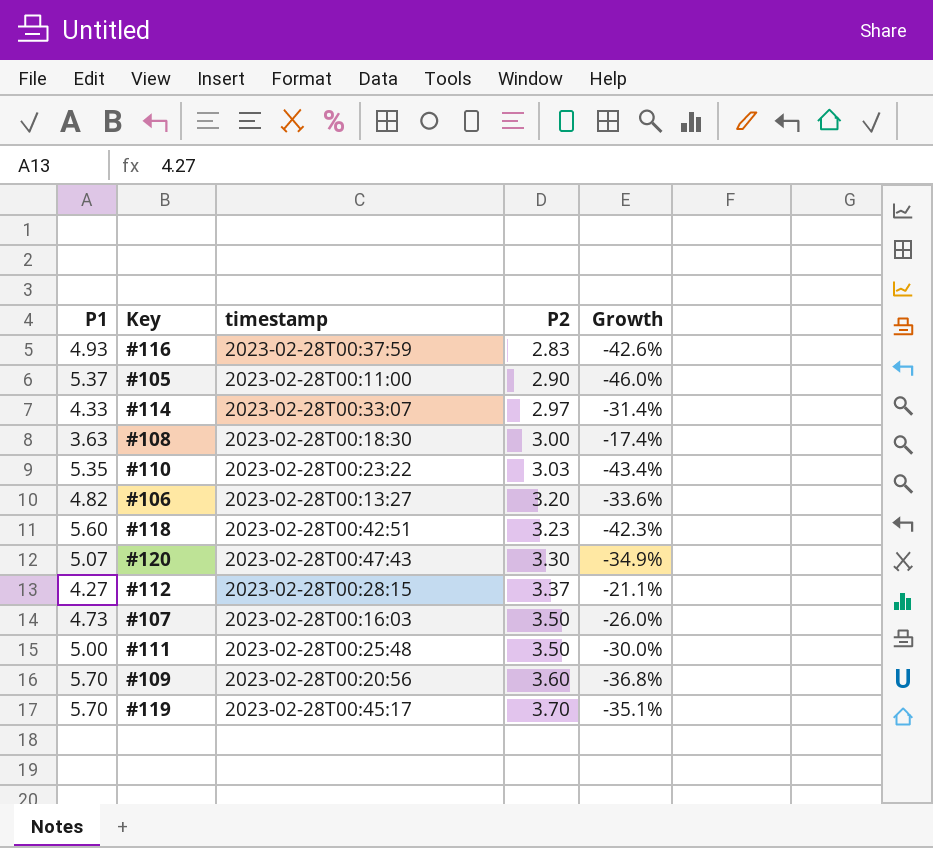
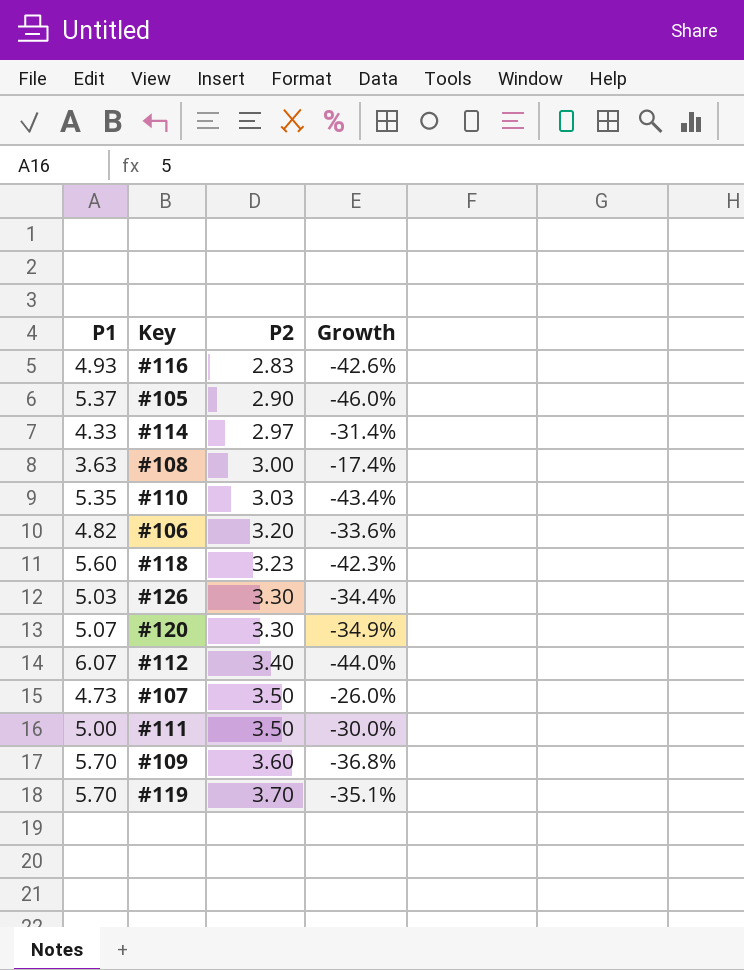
column timestamp | position: 3 -> none
row #126: none -> 5.03 | 3.30 | -34.4%
#112 | P1: 4.27 -> 6.07
#112 | P2: 3.37 -> 3.40
#112 | Growth: -21.1% -> -44.0%

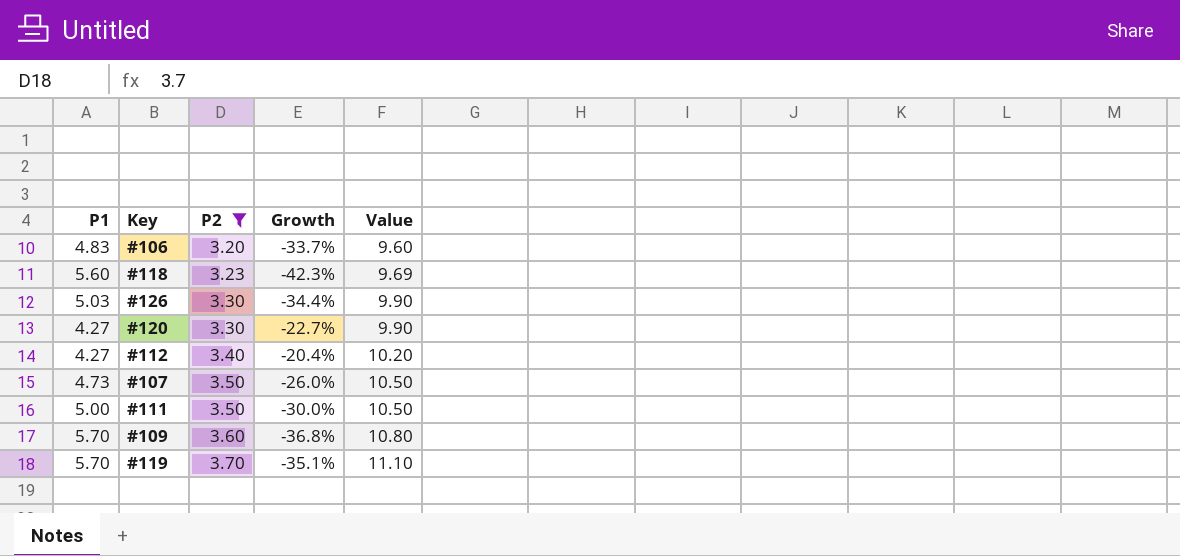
filter: none -> P2 >= 3.20
column Value | formula: none -> [P2] * 3
#106 | P1: 4.82 -> 4.83
#106 | Growth: -33.6% -> -33.7%
#120 | P1: 5.07 -> 4.27
#120 | Growth: -34.9% -> -22.7%
#112 | P1: 6.07 -> 4.27
#112 | Growth: -44.0% -> -20.4%

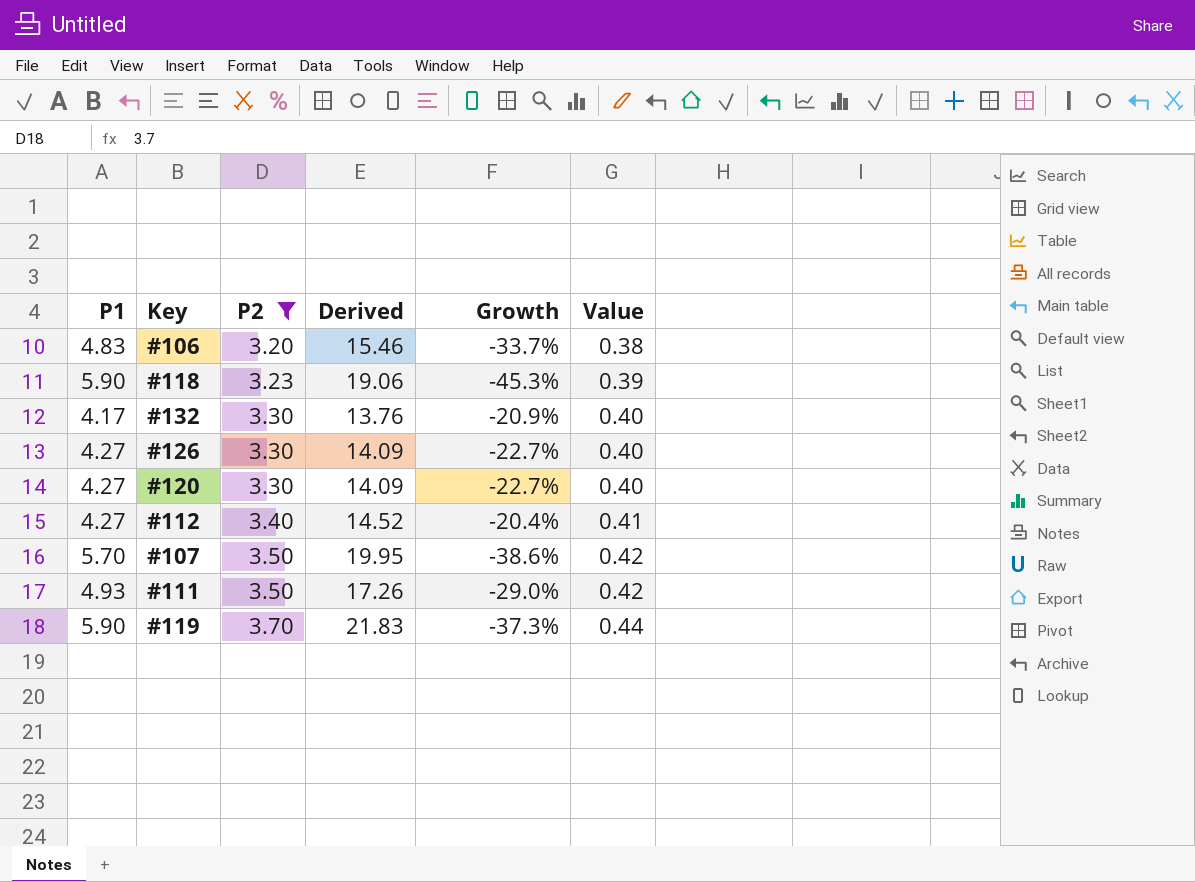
column Derived | formula: none -> [P1] * [P2]
column Value | formula: [P2] * 3 -> [P2] * 0.12
row #109: 5.70 | 3.60 | -36.8% | 10.80 -> none
#118 | P1: 5.60 -> 5.90
#118 | Growth: -42.3% -> -45.3%
row #132: none -> 4.17 | 3.30 | 13.76 | -20.9% | 0.40
#126 | P1: 5.03 -> 4.27
#126 | Growth: -34.4% -> -22.7%
#107 | P1: 4.73 -> 5.70
#107 | Growth: -26.0% -> -38.6%
#111 | P1: 5.00 -> 4.93
#111 | Growth: -30.0% -> -29.0%
#119 | P1: 5.70 -> 5.90
#119 | Growth: -35.1% -> -37.3%

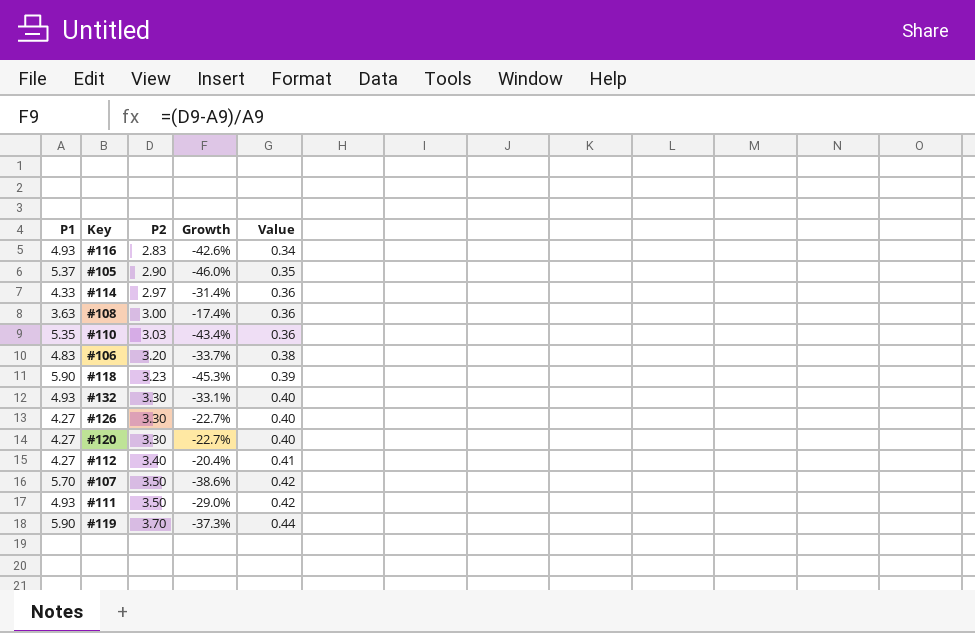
filter: P2 >= 3.20 -> none
column Derived | formula: [P1] * [P2] -> none
#132 | P1: 4.17 -> 4.93
#132 | Growth: -20.9% -> -33.1%

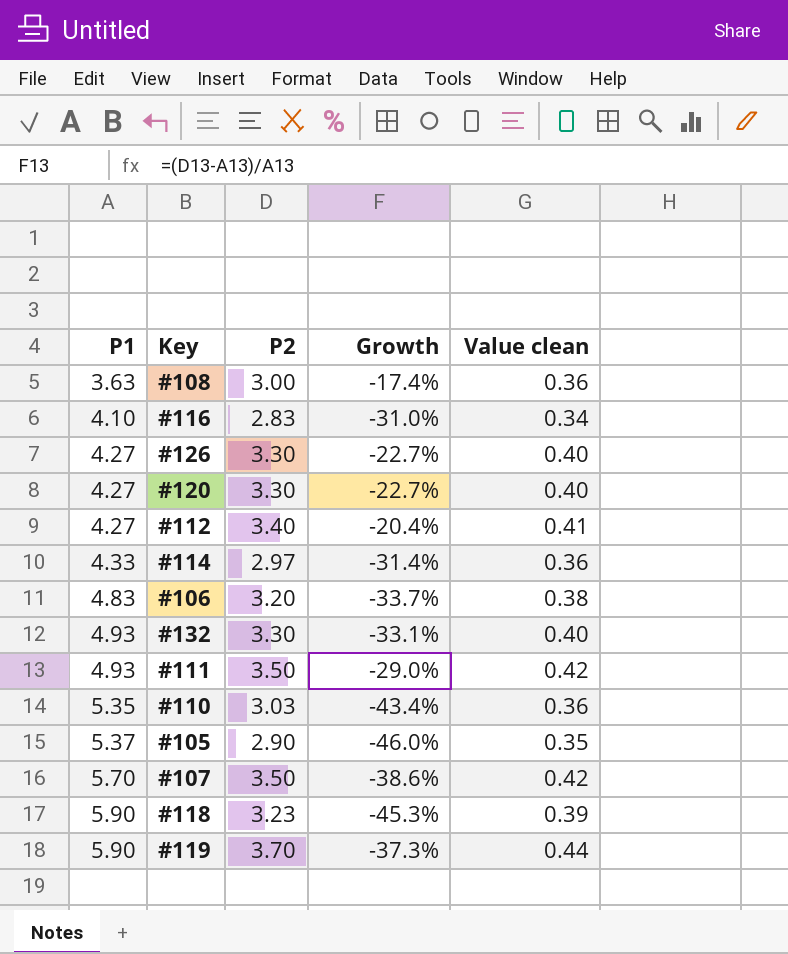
row order: P2 ascending -> P1 ascending
column name: Value -> Value clean
#116 | P1: 4.93 -> 4.10
#116 | Growth: -42.6% -> -31.0%

